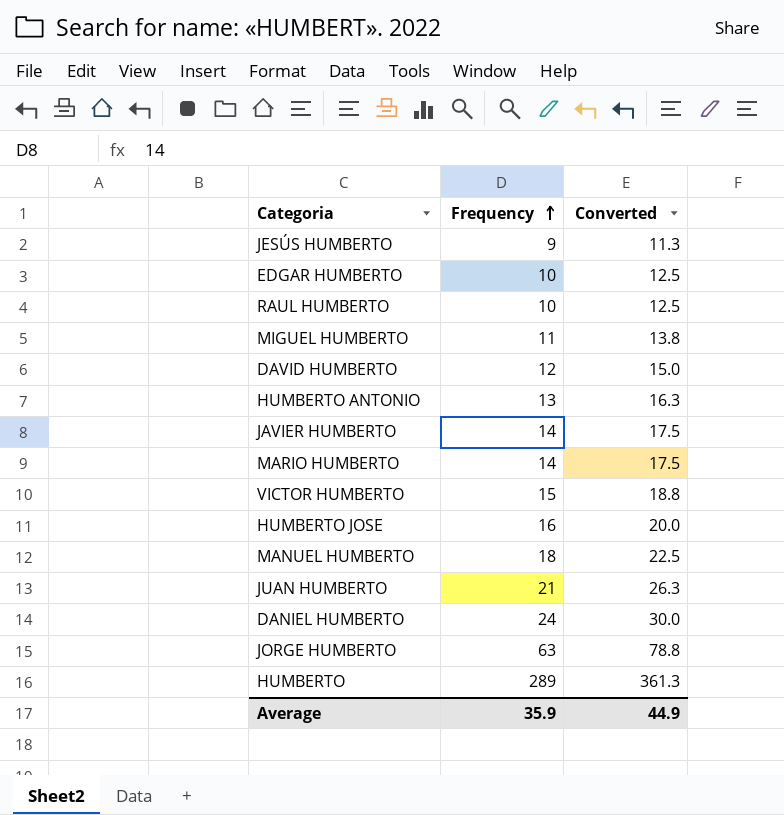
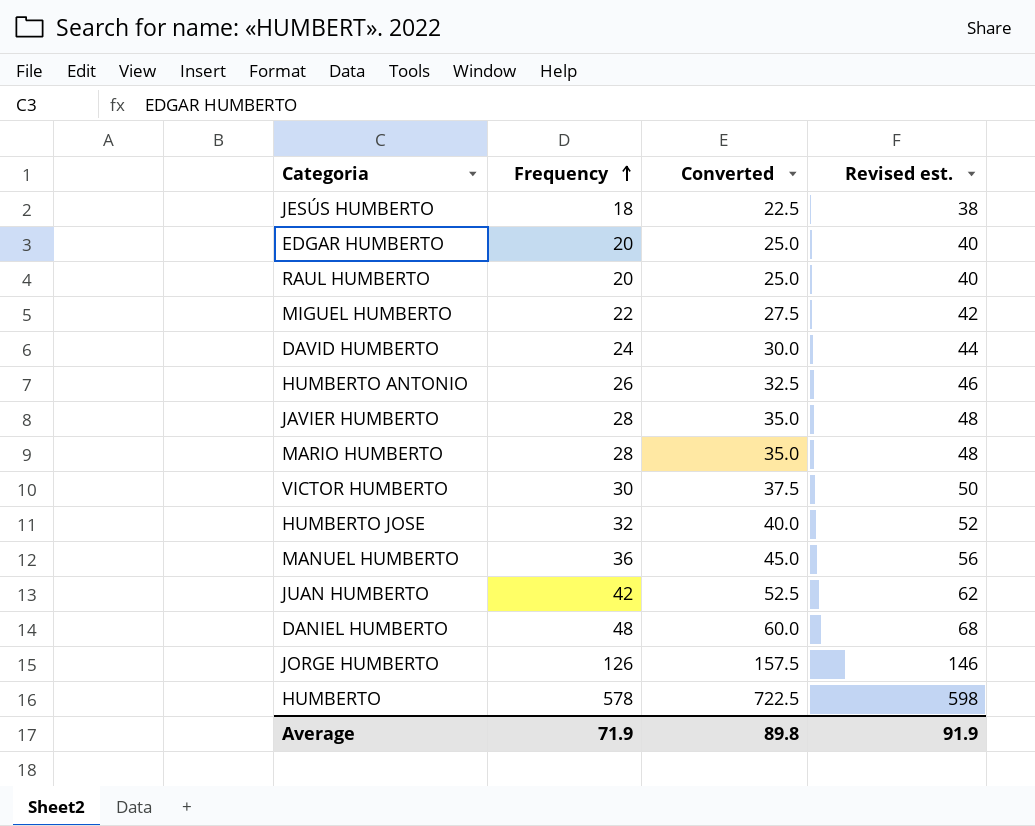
column Revised est. | formula: none -> [Frequency] + 20
JESÚS HUMBERTO | Frequency: 9 -> 18
JESÚS HUMBERTO | Converted: 11.3 -> 22.5
EDGAR HUMBERTO | Frequency: 10 -> 20
EDGAR HUMBERTO | Converted: 12.5 -> 25.0
RAUL HUMBERTO | Frequency: 10 -> 20
RAUL HUMBERTO | Converted: 12.5 -> 25.0
MIGUEL HUMBERTO | Frequency: 11 -> 22
MIGUEL HUMBERTO | Converted: 13.8 -> 27.5
DAVID HUMBERTO | Frequency: 12 -> 24
DAVID HUMBERTO | Converted: 15.0 -> 30.0
HUMBERTO ANTONIO | Frequency: 13 -> 26
HUMBERTO ANTONIO | Converted: 16.3 -> 32.5
JAVIER HUMBERTO | Frequency: 14 -> 28
JAVIER HUMBERTO | Converted: 17.5 -> 35.0
MARIO HUMBERTO | Frequency: 14 -> 28
MARIO HUMBERTO | Converted: 17.5 -> 35.0
VICTOR HUMBERTO | Frequency: 15 -> 30
VICTOR HUMBERTO | Converted: 18.8 -> 37.5
HUMBERTO JOSE | Frequency: 16 -> 32
HUMBERTO JOSE | Converted: 20.0 -> 40.0
MANUEL HUMBERTO | Frequency: 18 -> 36
MANUEL HUMBERTO | Converted: 22.5 -> 45.0
JUAN HUMBERTO | Frequency: 21 -> 42
JUAN HUMBERTO | Converted: 26.3 -> 52.5
DANIEL HUMBERTO | Frequency: 24 -> 48
DANIEL HUMBERTO | Converted: 30.0 -> 60.0
JORGE HUMBERTO | Frequency: 63 -> 126
JORGE HUMBERTO | Converted: 78.8 -> 157.5
HUMBERTO | Frequency: 289 -> 578
HUMBERTO | Converted: 361.3 -> 722.5
Average | Frequency: 35.9 -> 71.9
Average | Converted: 44.9 -> 89.8

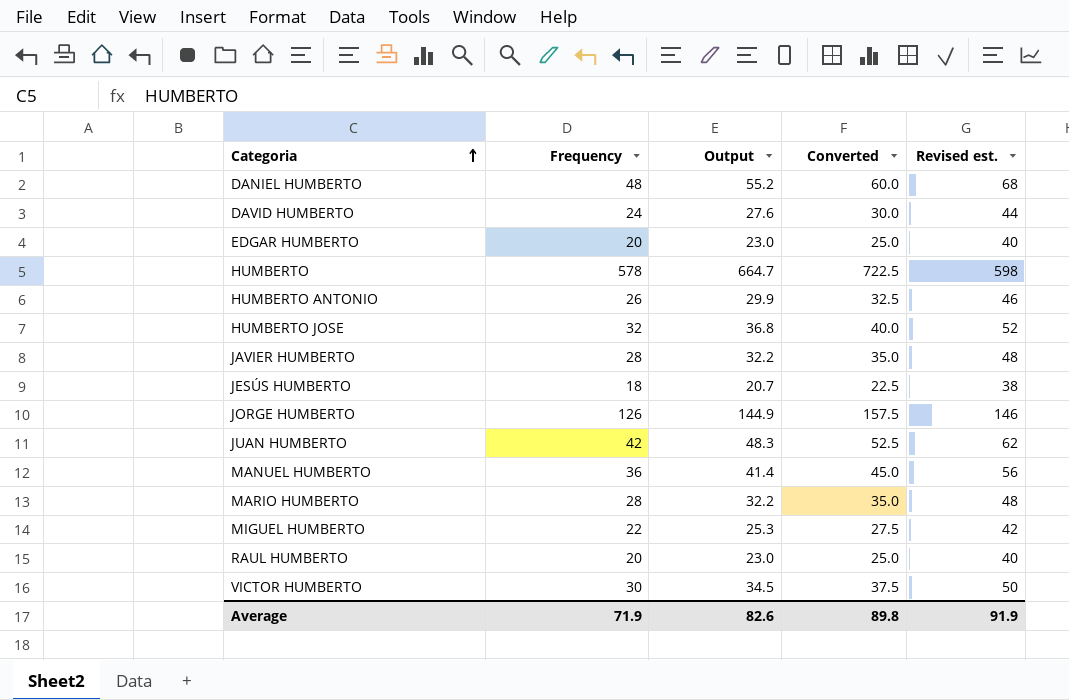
row order: Frequency ascending -> Categoria ascending
column Output | formula: none -> [Frequency] * 1.15

